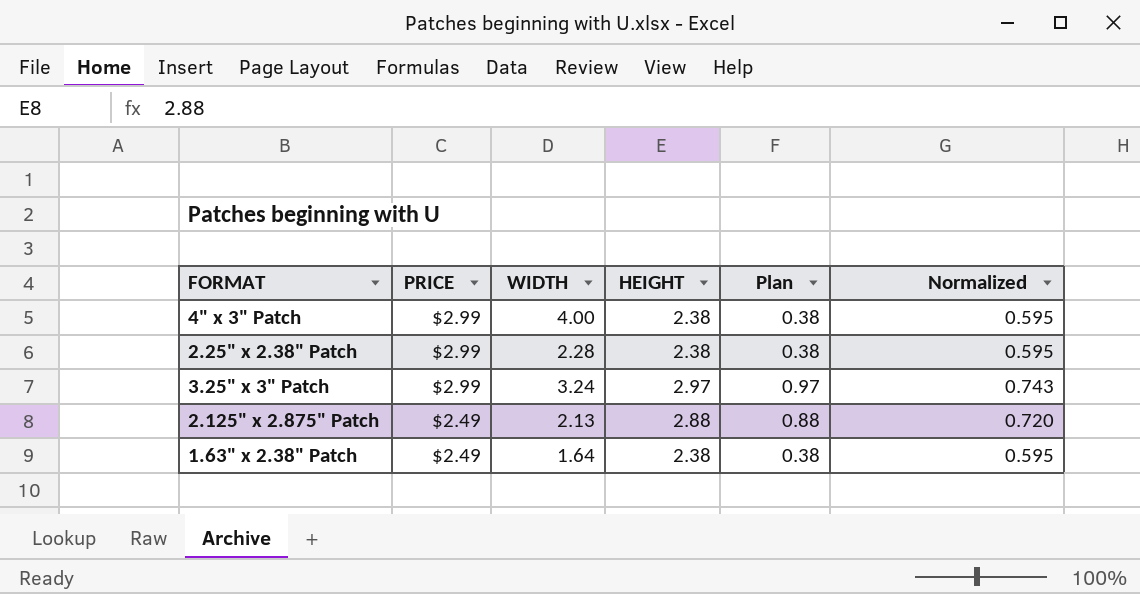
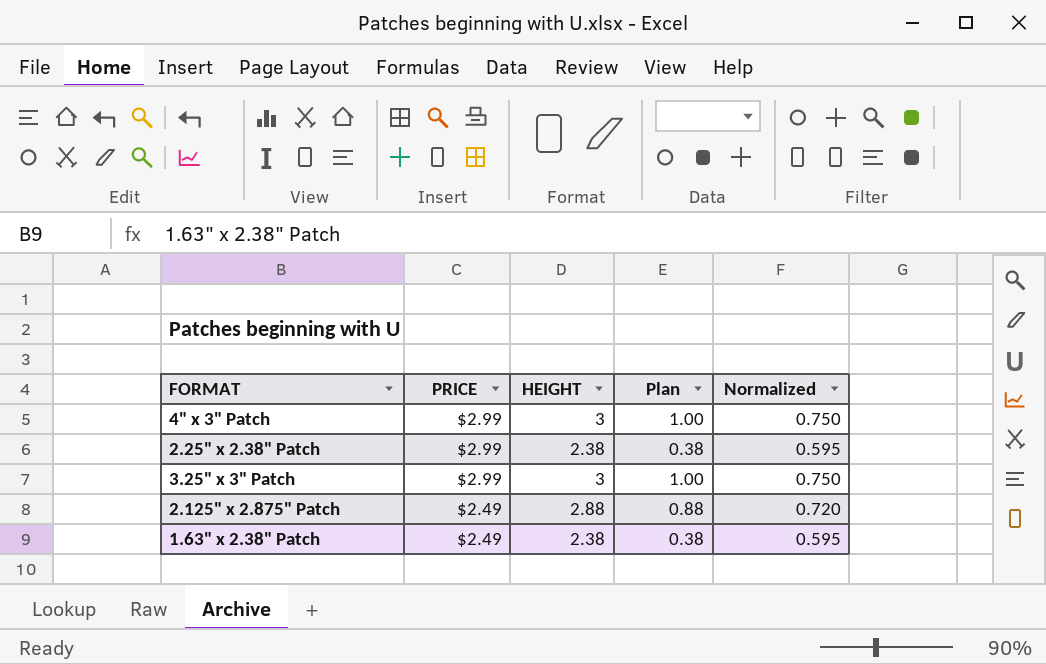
column WIDTH | position: 3 -> none
4" x 3" Patch | HEIGHT: 2.38 -> 3
4" x 3" Patch | Plan: 0.38 -> 1.00
4" x 3" Patch | Normalized: 0.595 -> 0.750
3.25" x 3" Patch | HEIGHT: 2.97 -> 3
3.25" x 3" Patch | Plan: 0.97 -> 1.00
3.25" x 3" Patch | Normalized: 0.743 -> 0.750

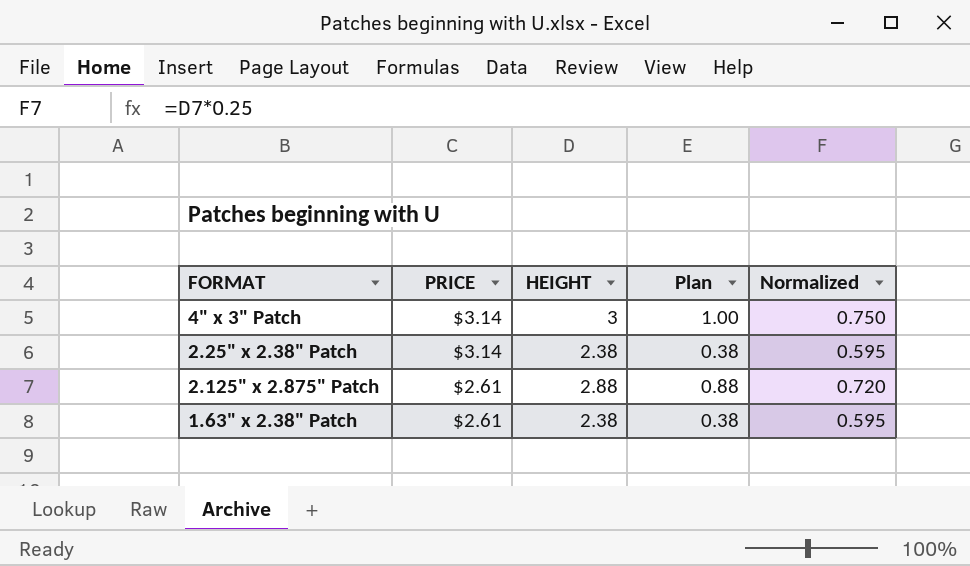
row 3.25" x 3" Patch: $2.99 | 3 | 1.00 | 0.750 -> none
4" x 3" Patch | PRICE: $2.99 -> $3.14
2.25" x 2.38" Patch | PRICE: $2.99 -> $3.14
2.125" x 2.875" Patch | PRICE: $2.49 -> $2.61
1.63" x 2.38" Patch | PRICE: $2.49 -> $2.61

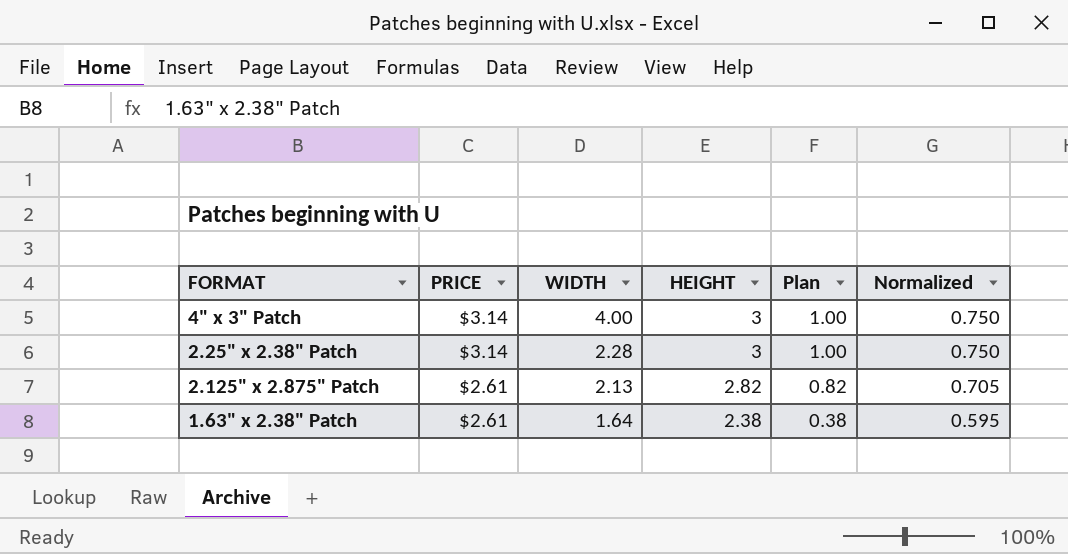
column WIDTH | position: none -> 3
2.25" x 2.38" Patch | HEIGHT: 2.38 -> 3
2.25" x 2.38" Patch | Plan: 0.38 -> 1.00
2.25" x 2.38" Patch | Normalized: 0.595 -> 0.750
2.125" x 2.875" Patch | HEIGHT: 2.88 -> 2.82
2.125" x 2.875" Patch | Plan: 0.88 -> 0.82
2.125" x 2.875" Patch | Normalized: 0.720 -> 0.705

